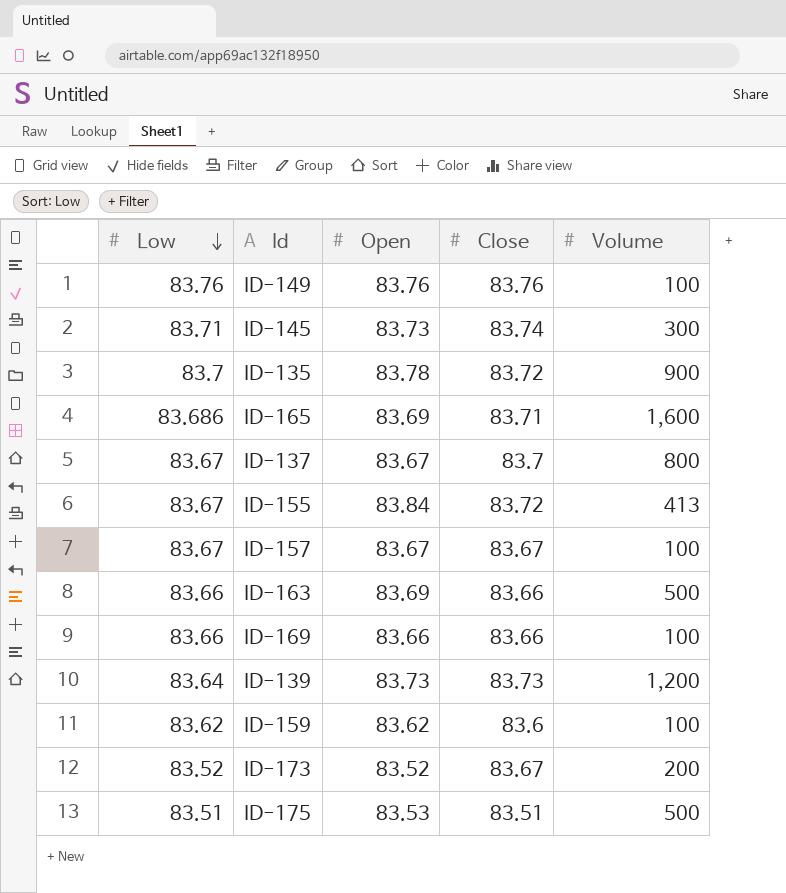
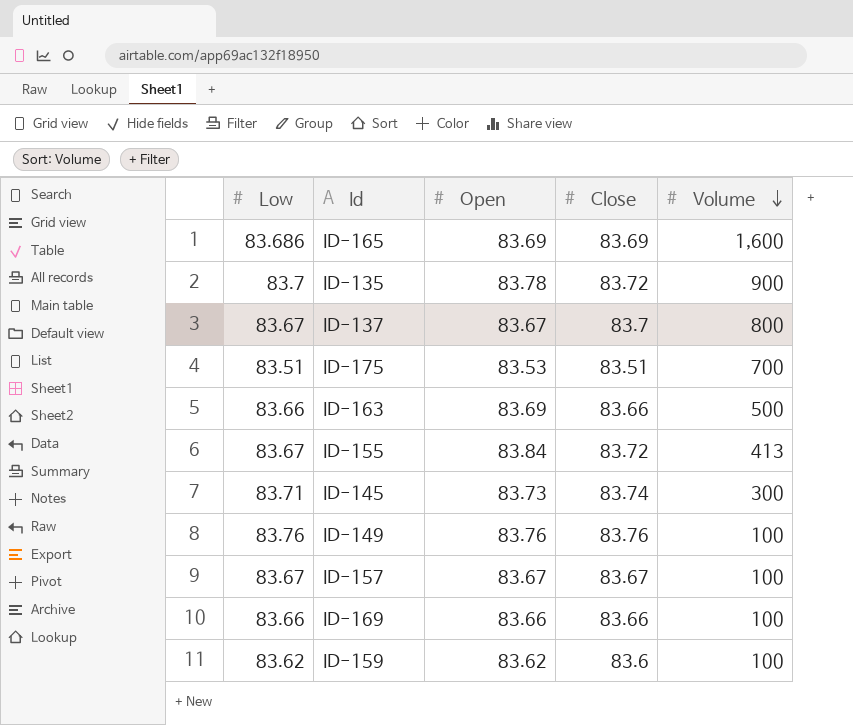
row order: Low descending -> Volume descending
row ID-139: 83.64 | 83.73 | 83.73 | 1,200 -> none
row ID-173: 83.52 | 83.52 | 83.67 | 200 -> none
ID-165 | Close: 83.71 -> 83.69
ID-175 | Volume: 500 -> 700

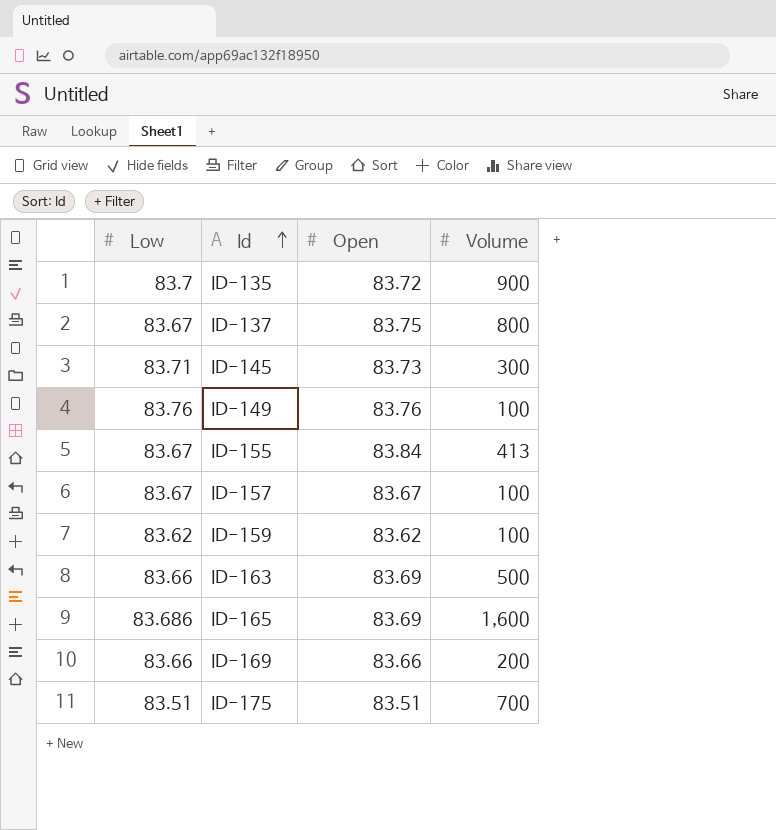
row order: Volume descending -> Id ascending
column Close | position: 4 -> none
ID-135 | Open: 83.78 -> 83.72
ID-137 | Open: 83.67 -> 83.75
ID-169 | Volume: 100 -> 200
ID-175 | Open: 83.53 -> 83.51

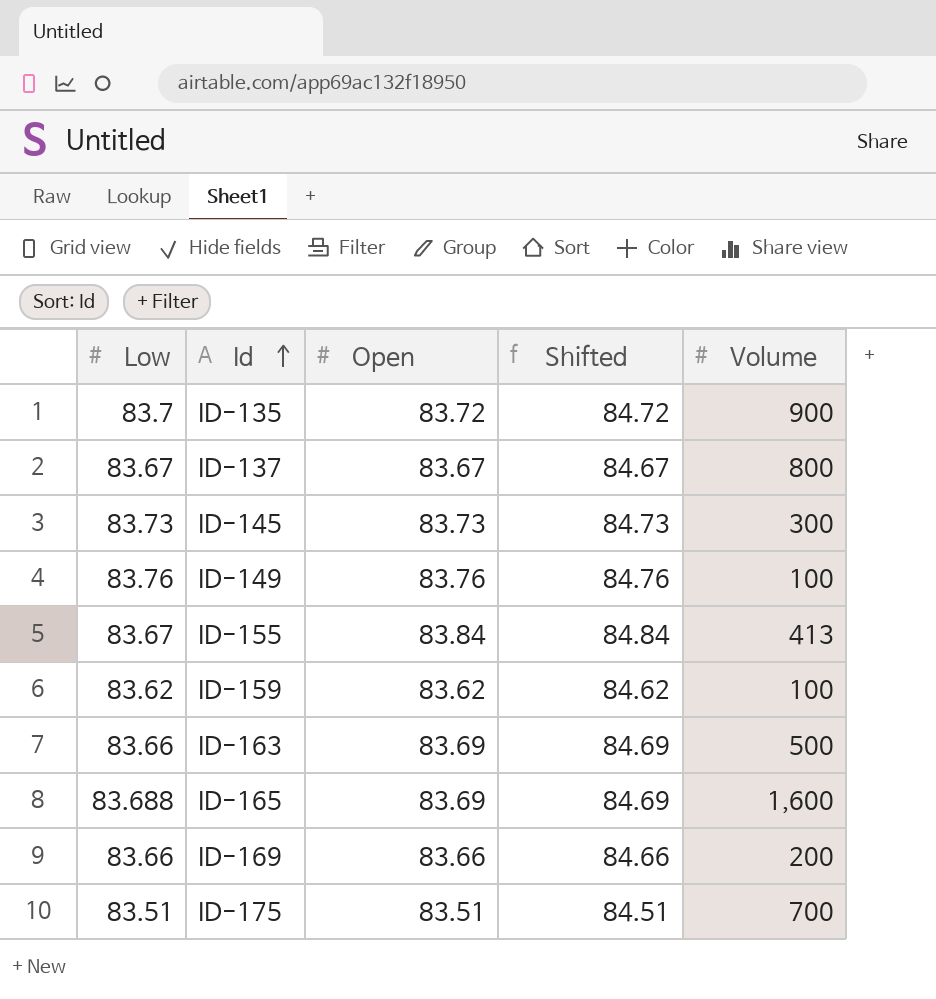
column Shifted | formula: none -> [Open] + 1
row ID-157: 83.67 | 83.67 | 100 -> none
ID-137 | Open: 83.75 -> 83.67
ID-145 | Low: 83.71 -> 83.73
ID-165 | Low: 83.686 -> 83.688

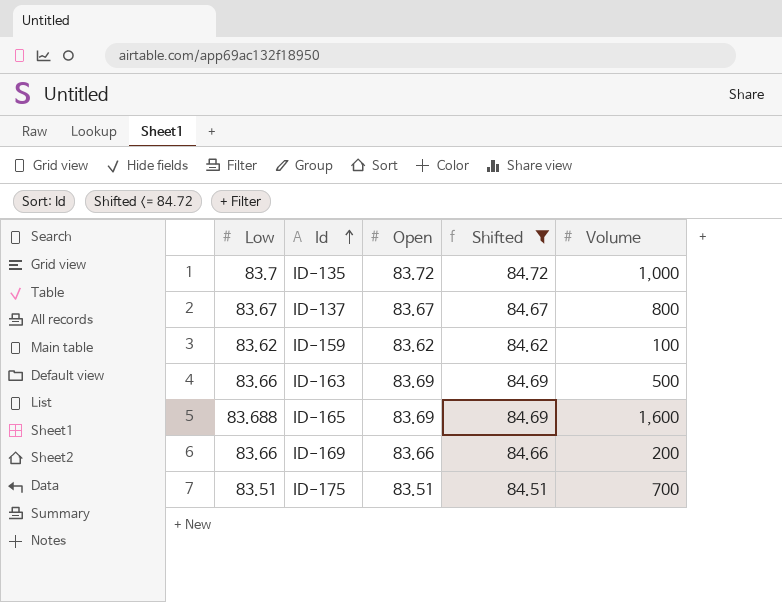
filter: none -> Shifted <= 84.72
ID-135 | Volume: 900 -> 1,000

